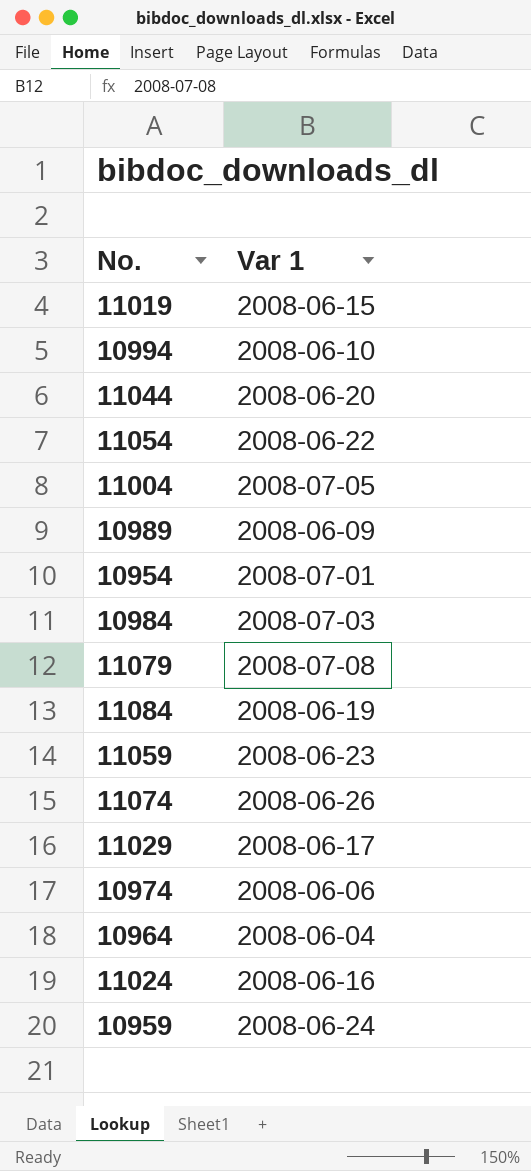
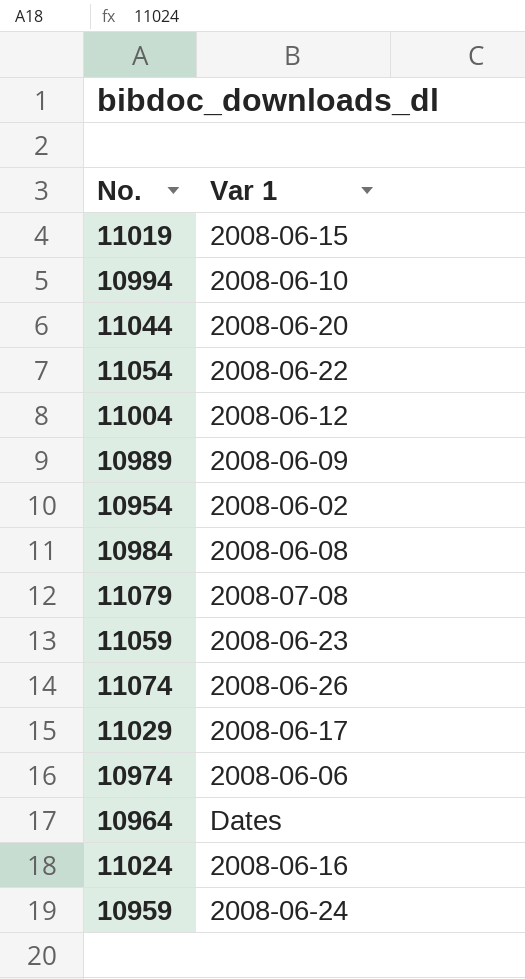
row 11084: 2008-06-19 -> none
11004 | Var 1: 2008-07-05 -> 2008-06-12
10954 | Var 1: 2008-07-01 -> 2008-06-02
10984 | Var 1: 2008-07-03 -> 2008-06-08
10964 | Var 1: 2008-06-04 -> Dates

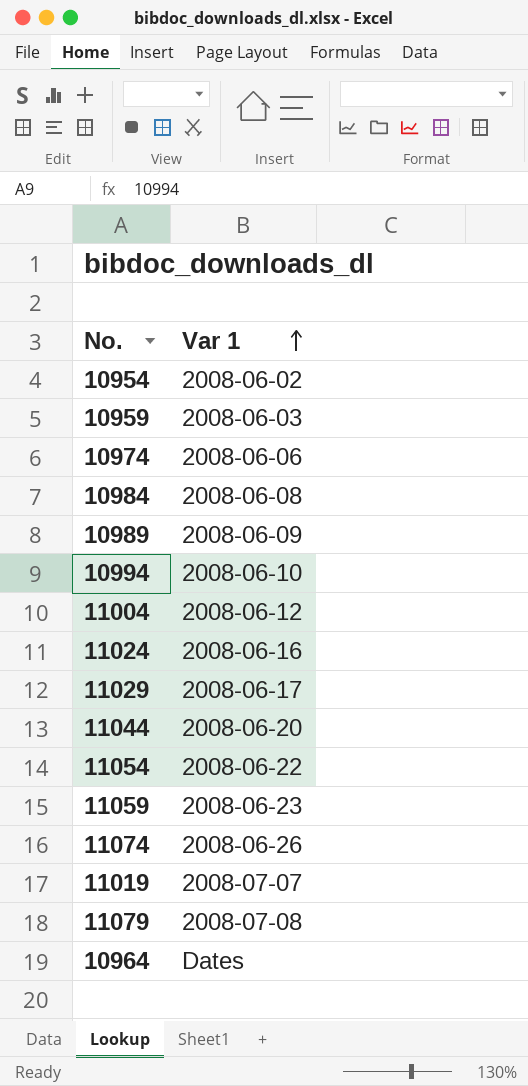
row order: none -> Var 1 ascending
10959 | Var 1: 2008-06-24 -> 2008-06-03
11019 | Var 1: 2008-06-15 -> 2008-07-07

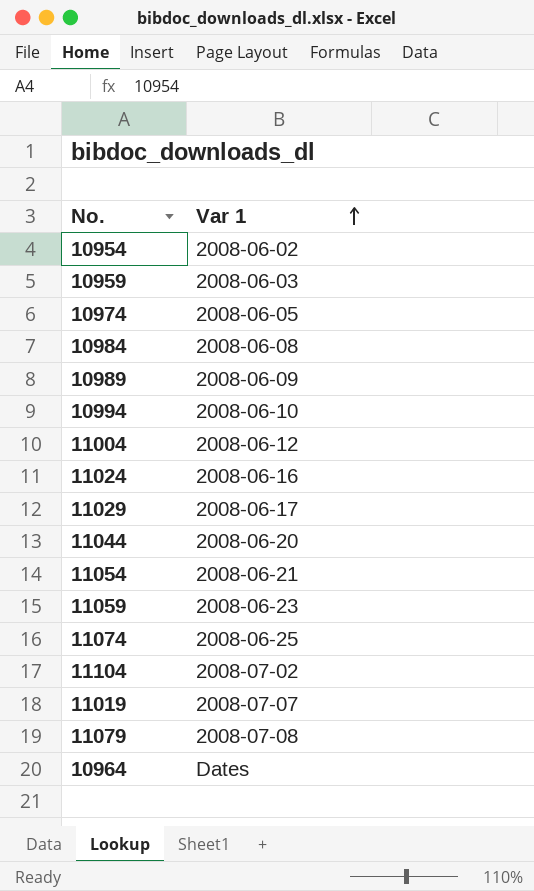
10974 | Var 1: 2008-06-06 -> 2008-06-05
11054 | Var 1: 2008-06-22 -> 2008-06-21
11074 | Var 1: 2008-06-26 -> 2008-06-25
row 11104: none -> 2008-07-02

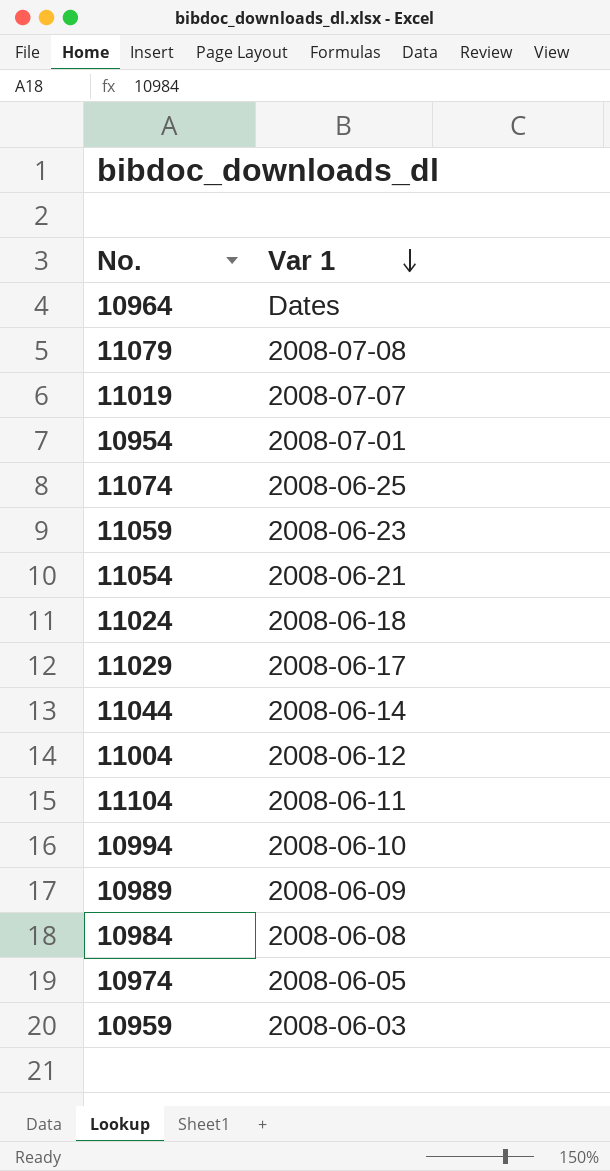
row order: Var 1 ascending -> Var 1 descending
10954 | Var 1: 2008-06-02 -> 2008-07-01
11024 | Var 1: 2008-06-16 -> 2008-06-18
11044 | Var 1: 2008-06-20 -> 2008-06-14
11104 | Var 1: 2008-07-02 -> 2008-06-11

